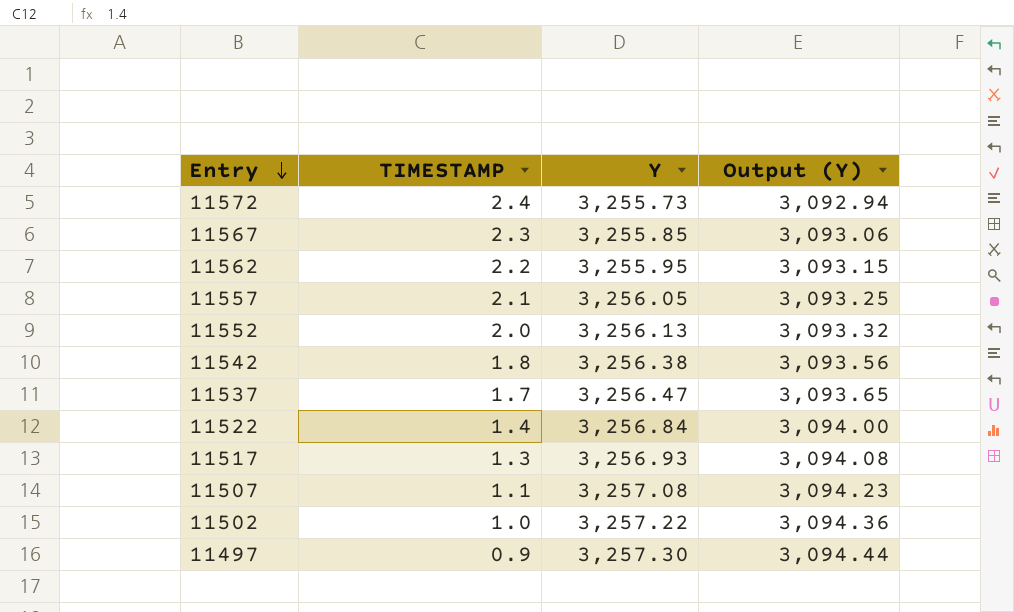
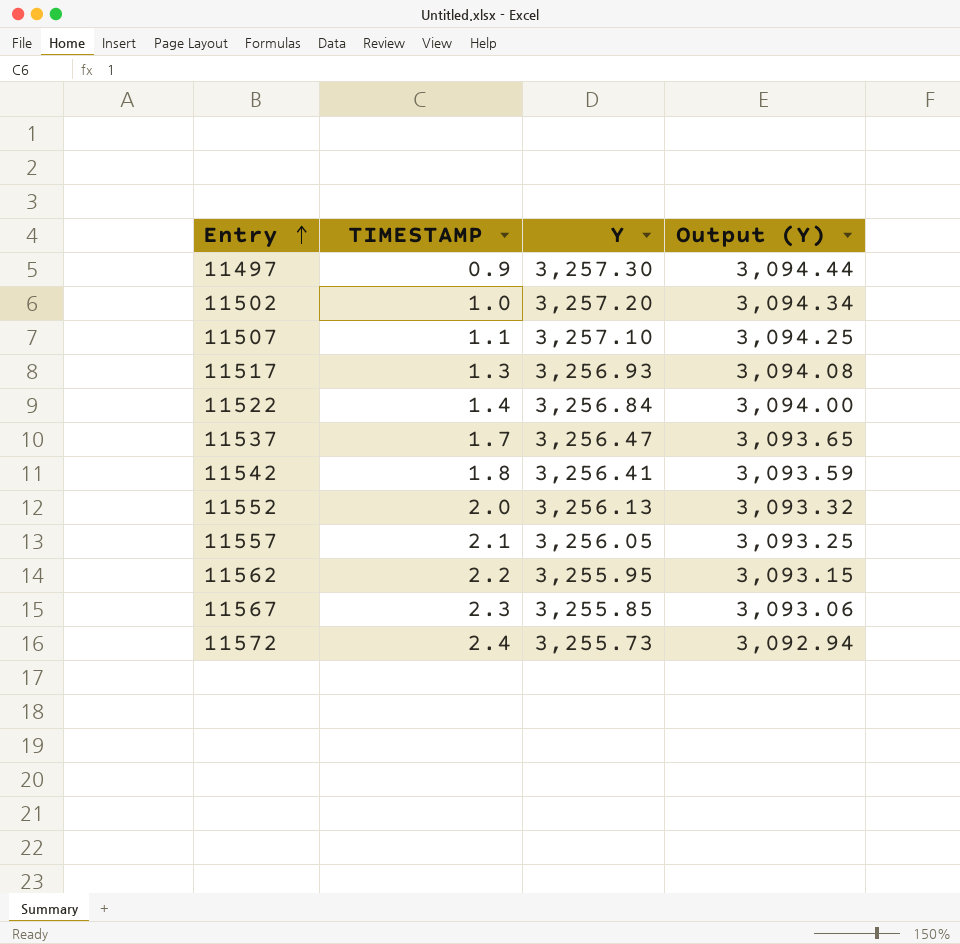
row order: Entry descending -> Entry ascending
11502 | Y: 3,257.22 -> 3,257.20
11502 | Output (Y): 3,094.36 -> 3,094.34
11507 | Y: 3,257.08 -> 3,257.10
11507 | Output (Y): 3,094.23 -> 3,094.25
11542 | Y: 3,256.38 -> 3,256.41
11542 | Output (Y): 3,093.56 -> 3,093.59

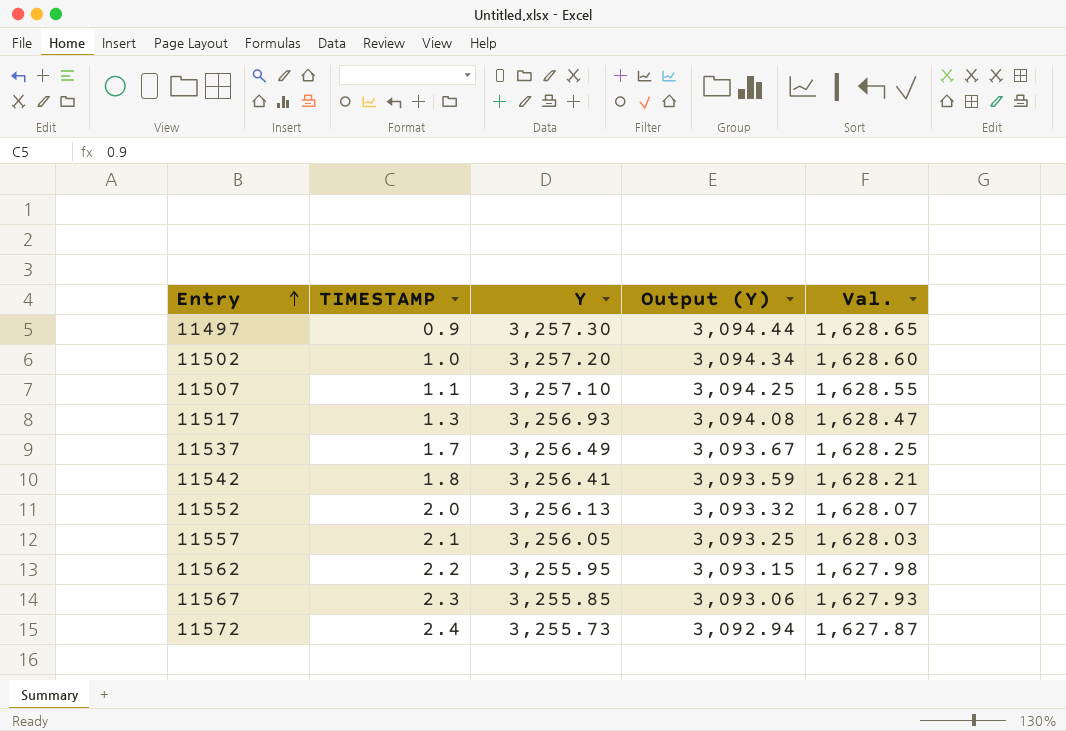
column Val. | formula: none -> [Y] * 0.5
row 11522: 1.4 | 3,256.84 | 3,094.00 -> none
11537 | Y: 3,256.47 -> 3,256.49
11537 | Output (Y): 3,093.65 -> 3,093.67

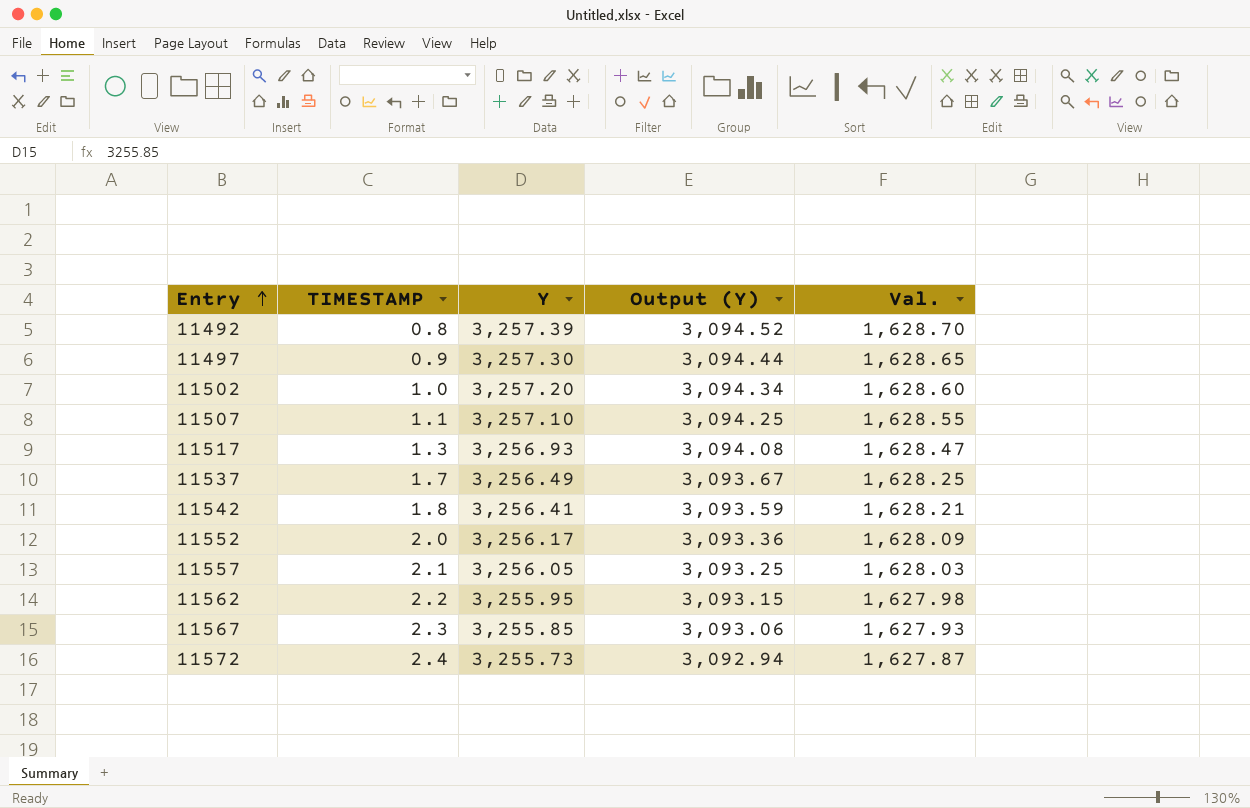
row 11492: none -> 0.8 | 3,257.39 | 3,094.52 | 1,628.70
11552 | Y: 3,256.13 -> 3,256.17
11552 | Output (Y): 3,093.32 -> 3,093.36
11552 | Val.: 1,628.07 -> 1,628.09

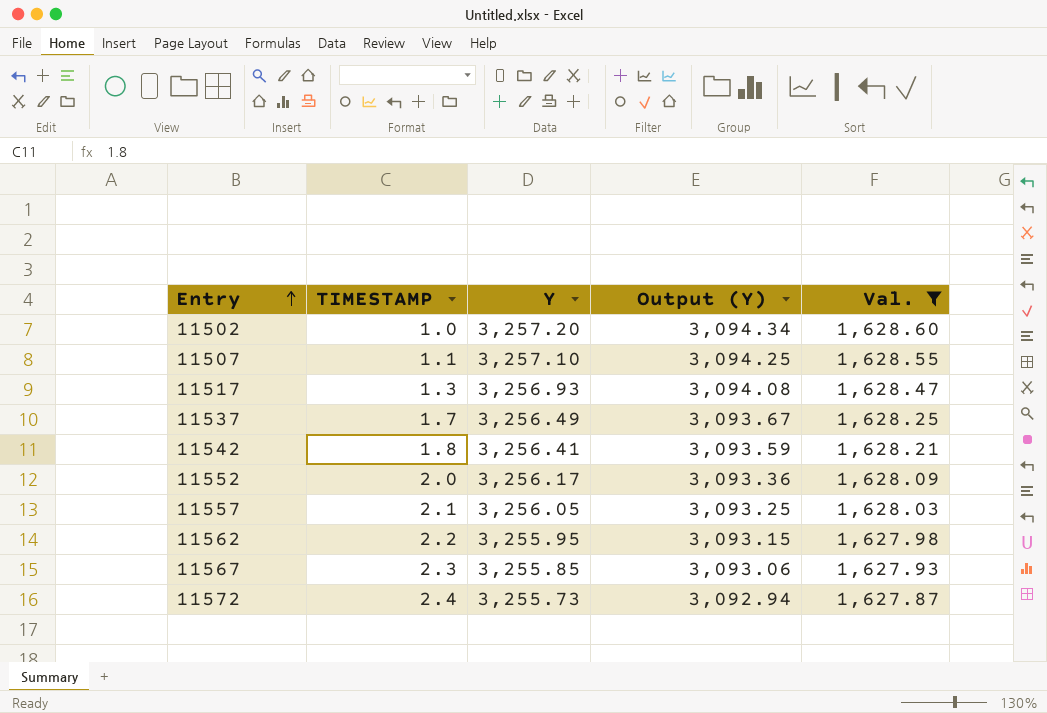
filter: none -> Val. <= 1,628.60

